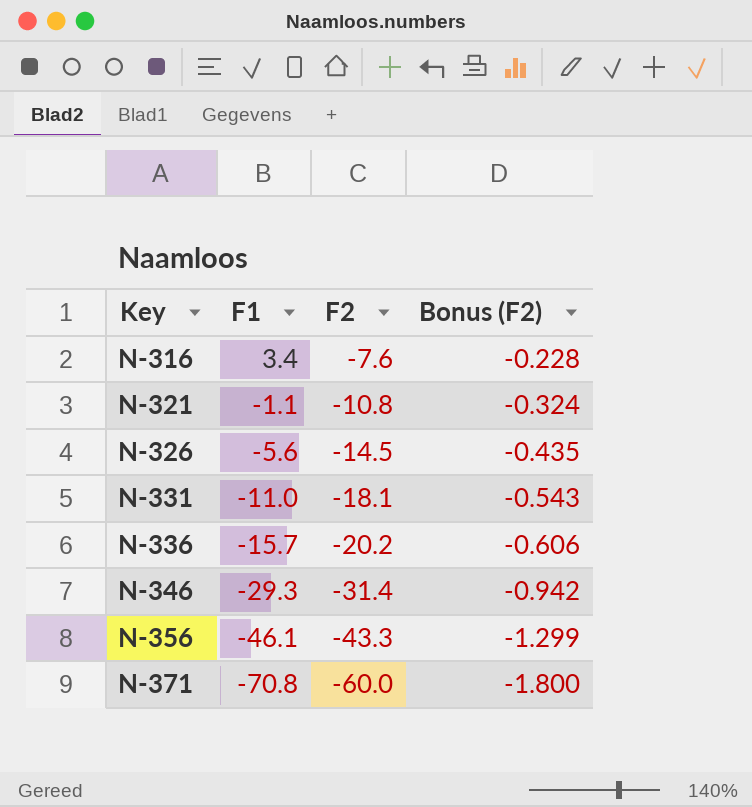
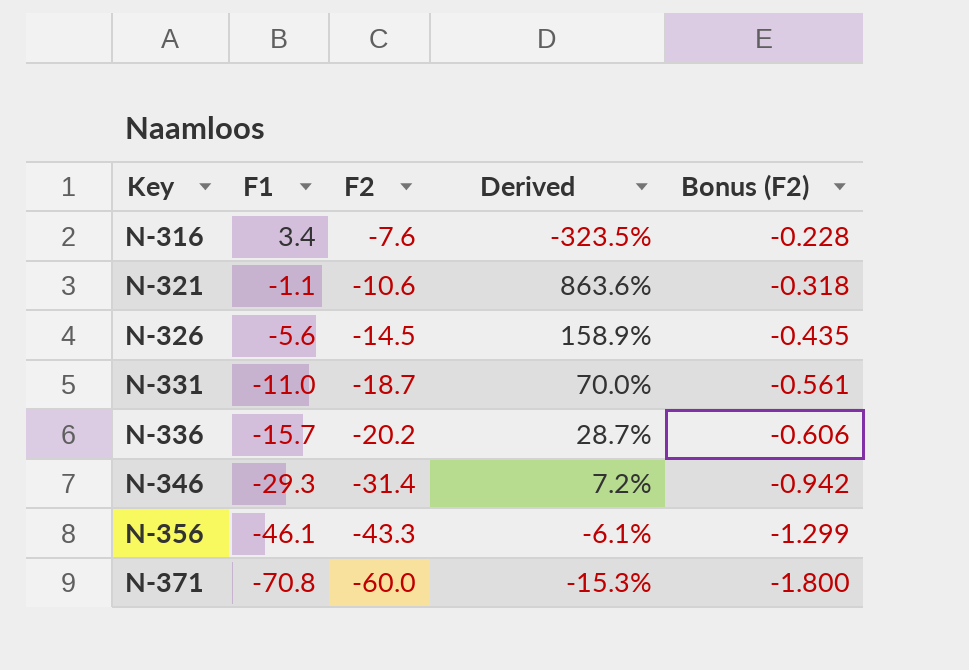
column Derived | formula: none -> ([F2] - [F1]) / [F1]
N-321 | F2: -10.8 -> -10.6
N-321 | Bonus (F2): -0.324 -> -0.318
N-331 | F2: -18.1 -> -18.7
N-331 | Bonus (F2): -0.543 -> -0.561

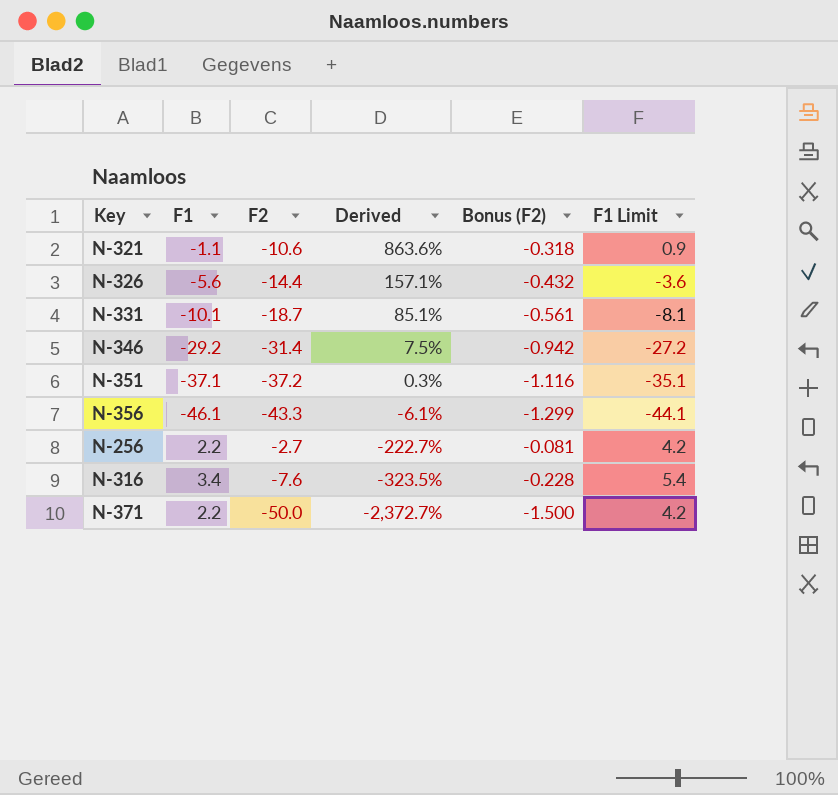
row order: Key ascending -> Derived descending
column F1 Limit | formula: none -> [F1] + 2
row N-336: -15.7 | -20.2 | 28.7% | -0.606 -> none
N-326 | F2: -14.5 -> -14.4
N-326 | Derived: 158.9% -> 157.1%
N-326 | Bonus (F2): -0.435 -> -0.432
N-331 | F1: -11.0 -> -10.1
N-331 | Derived: 70.0% -> 85.1%
N-346 | F1: -29.3 -> -29.2
N-346 | Derived: 7.2% -> 7.5%
row N-351: none -> -37.1 | -37.2 | 0.3% | -1.116 | -35.1
row N-256: none -> 2.2 | -2.7 | -222.7% | -0.081 | 4.2
N-371 | F1: -70.8 -> 2.2
N-371 | F2: -60.0 -> -50.0
N-371 | Derived: -15.3% -> -2,372.7%
N-371 | Bonus (F2): -1.800 -> -1.500

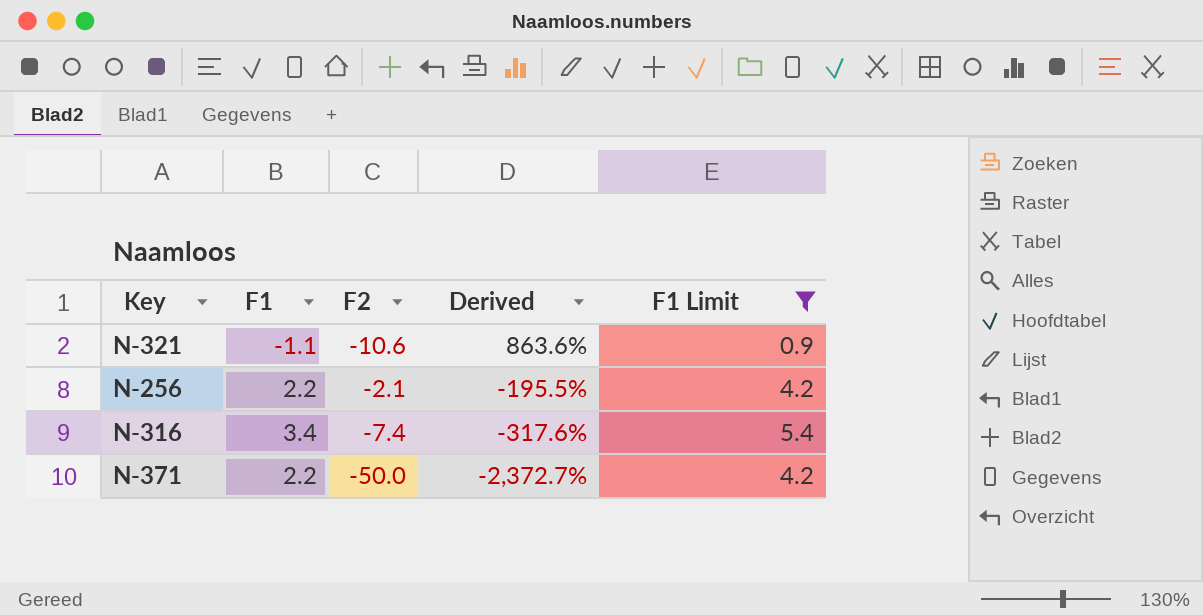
filter: none -> F1 Limit >= 0.9
column Bonus (F2) | formula: [F2] * 0.03 -> none
N-256 | F2: -2.7 -> -2.1
N-256 | Derived: -222.7% -> -195.5%
N-316 | F2: -7.6 -> -7.4
N-316 | Derived: -323.5% -> -317.6%

